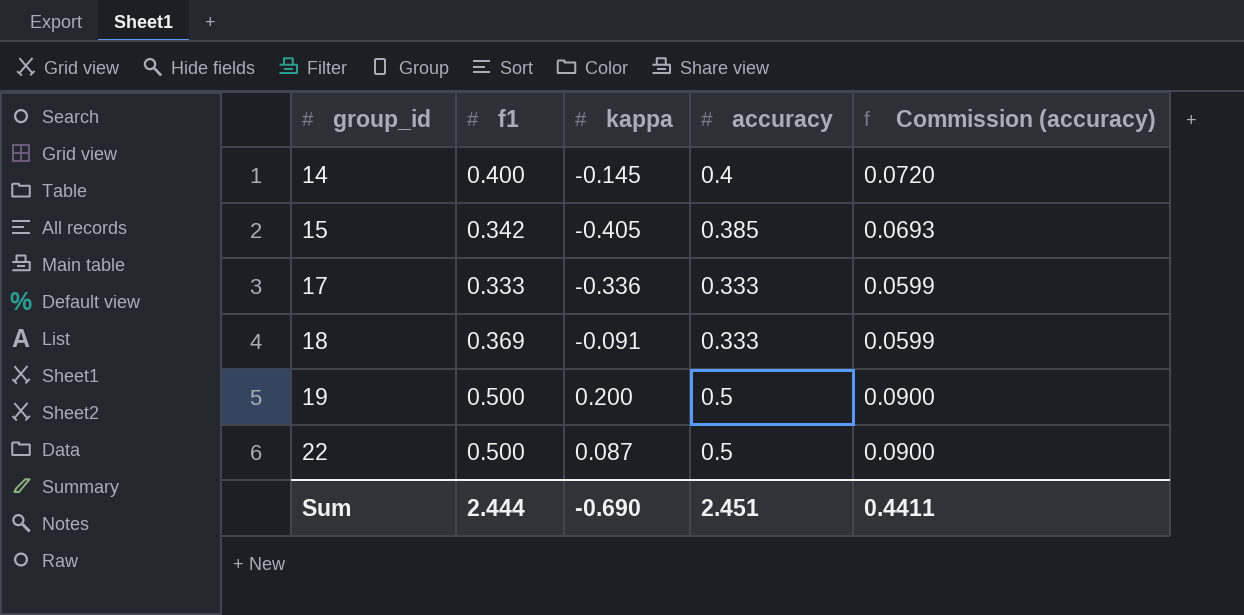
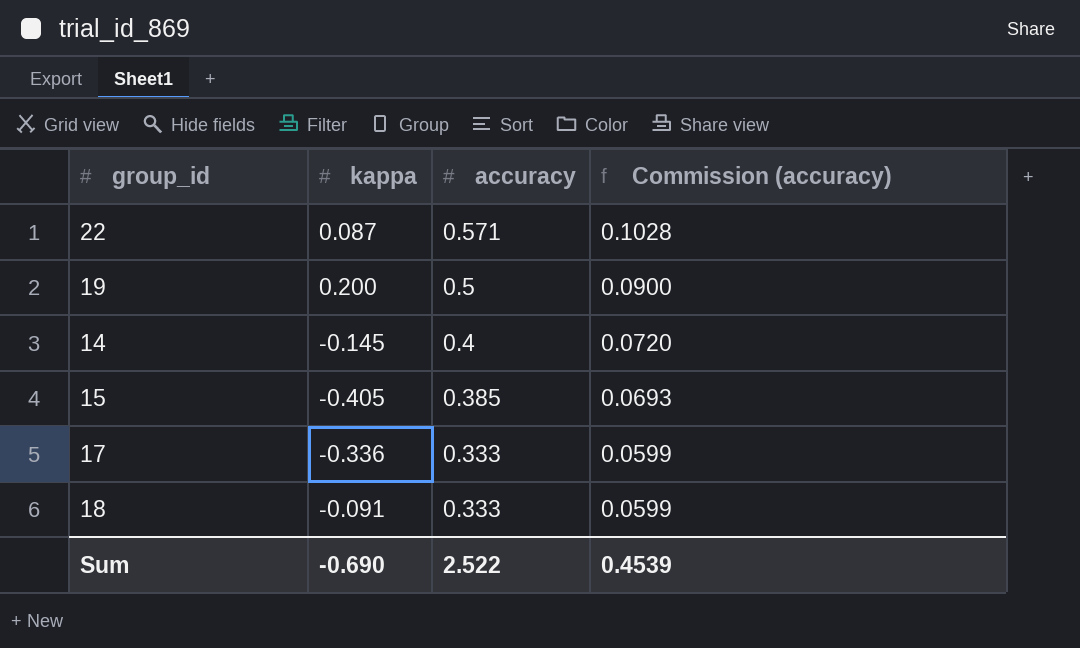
row order: group_id ascending -> accuracy descending
column f1 | position: 2 -> none
22 | accuracy: 0.5 -> 0.571
22 | Commission (accuracy): 0.0900 -> 0.1028
Sum | accuracy: 2.451 -> 2.522
Sum | Commission (accuracy): 0.4411 -> 0.4539

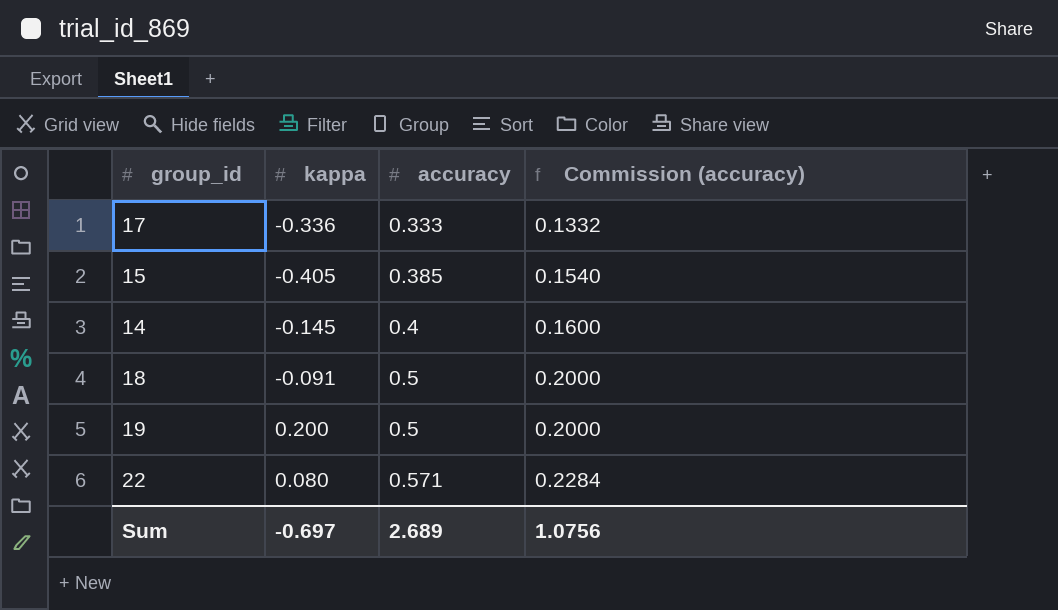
row order: accuracy descending -> accuracy ascending
column Commission (accuracy) | formula: [accuracy] * 0.18 -> [accuracy] * 0.4
18 | accuracy: 0.333 -> 0.5
22 | kappa: 0.087 -> 0.080
Sum | kappa: -0.690 -> -0.697
Sum | accuracy: 2.522 -> 2.689
Sum | Commission (accuracy): 0.4539 -> 1.0756

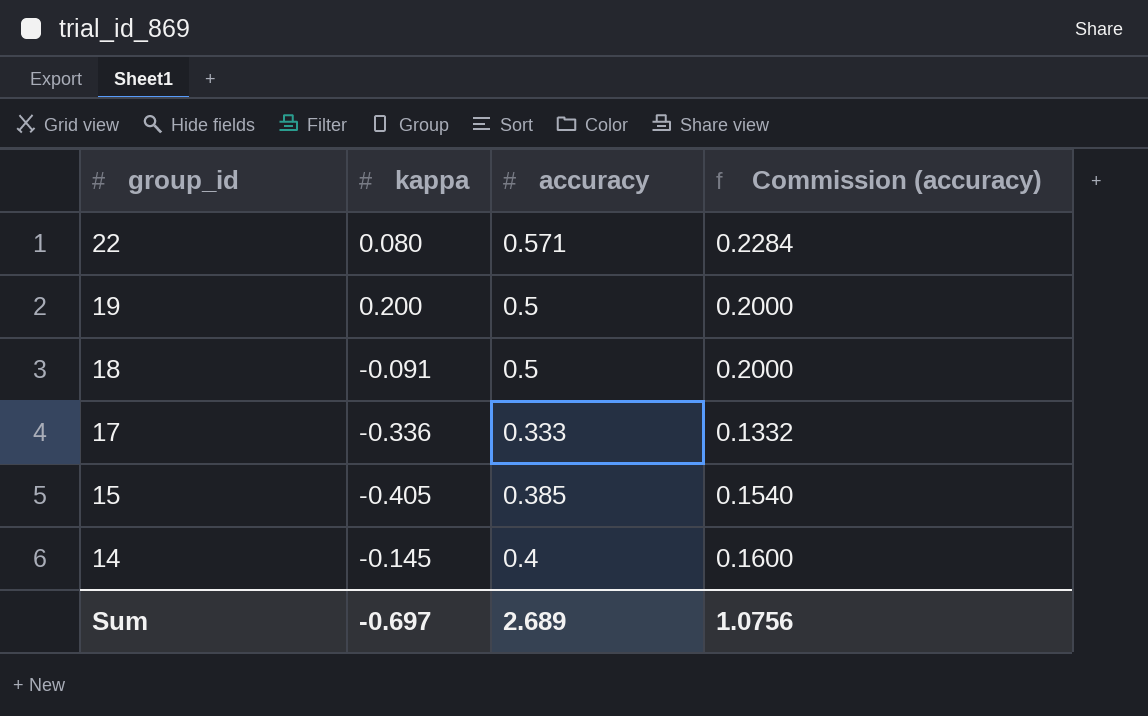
row order: accuracy ascending -> group_id descending

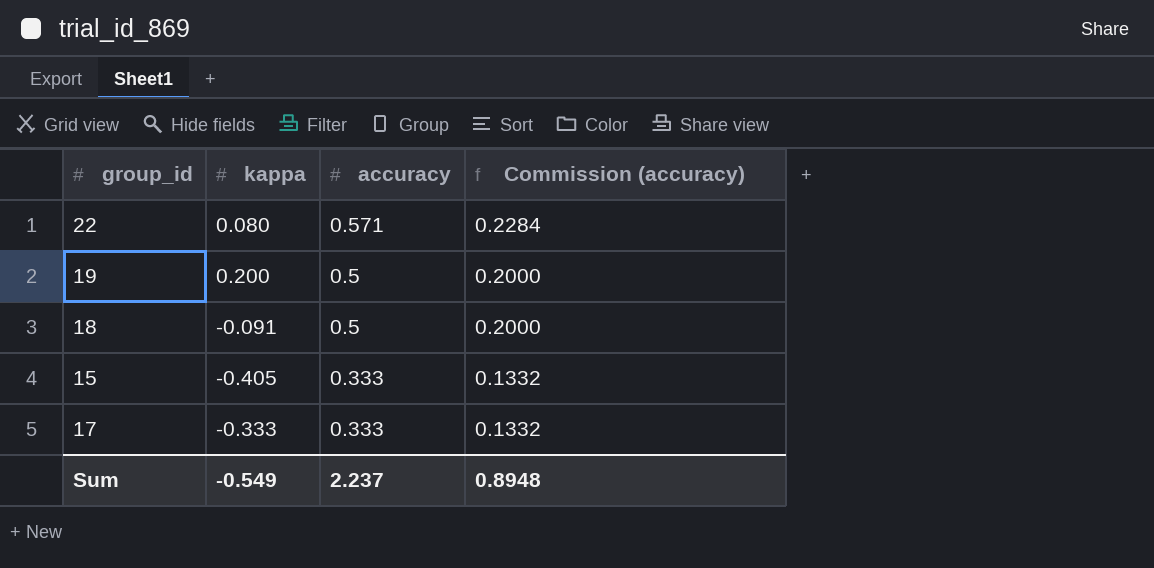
row order: group_id descending -> accuracy descending
row 14: -0.145 | 0.4 | 0.1600 -> none
15 | accuracy: 0.385 -> 0.333
15 | Commission (accuracy): 0.1540 -> 0.1332
17 | kappa: -0.336 -> -0.333
Sum | kappa: -0.697 -> -0.549
Sum | accuracy: 2.689 -> 2.237
Sum | Commission (accuracy): 1.0756 -> 0.8948

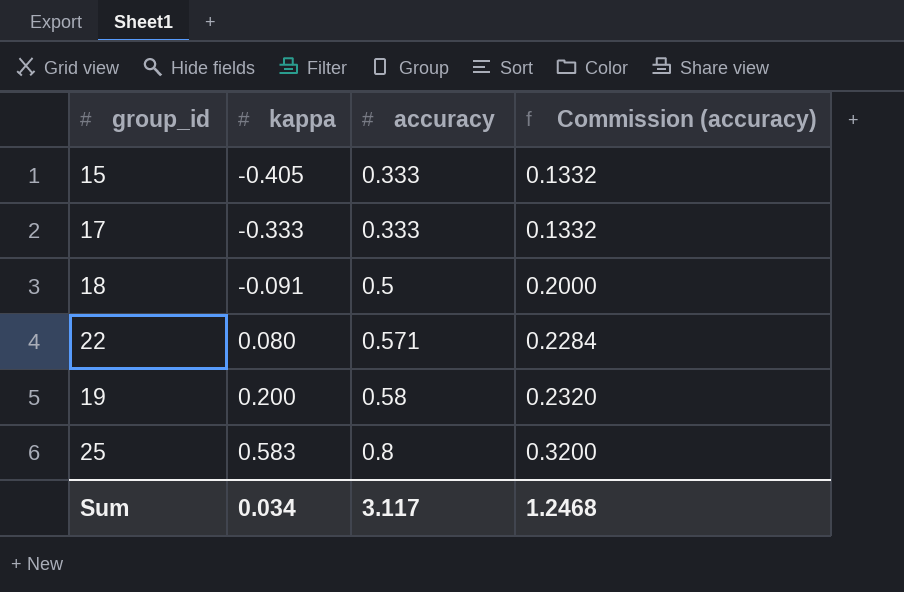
row order: accuracy descending -> kappa ascending
19 | accuracy: 0.5 -> 0.58
19 | Commission (accuracy): 0.2000 -> 0.2320
row 25: none -> 0.583 | 0.8 | 0.3200
Sum | kappa: -0.549 -> 0.034
Sum | accuracy: 2.237 -> 3.117
Sum | Commission (accuracy): 0.8948 -> 1.2468

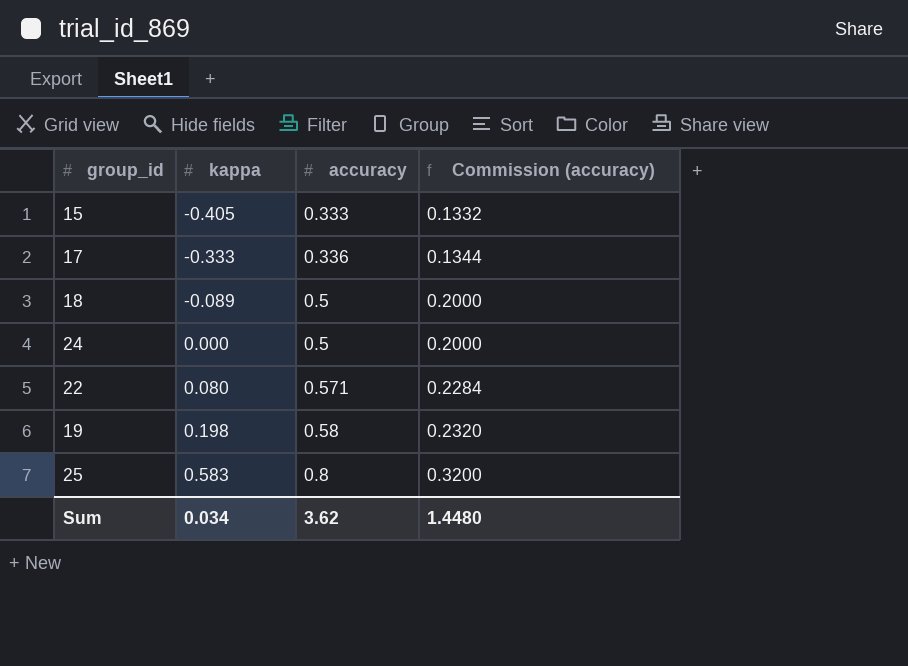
17 | accuracy: 0.333 -> 0.336
17 | Commission (accuracy): 0.1332 -> 0.1344
18 | kappa: -0.091 -> -0.089
row 24: none -> 0.000 | 0.5 | 0.2000
19 | kappa: 0.200 -> 0.198
Sum | accuracy: 3.117 -> 3.62
Sum | Commission (accuracy): 1.2468 -> 1.4480

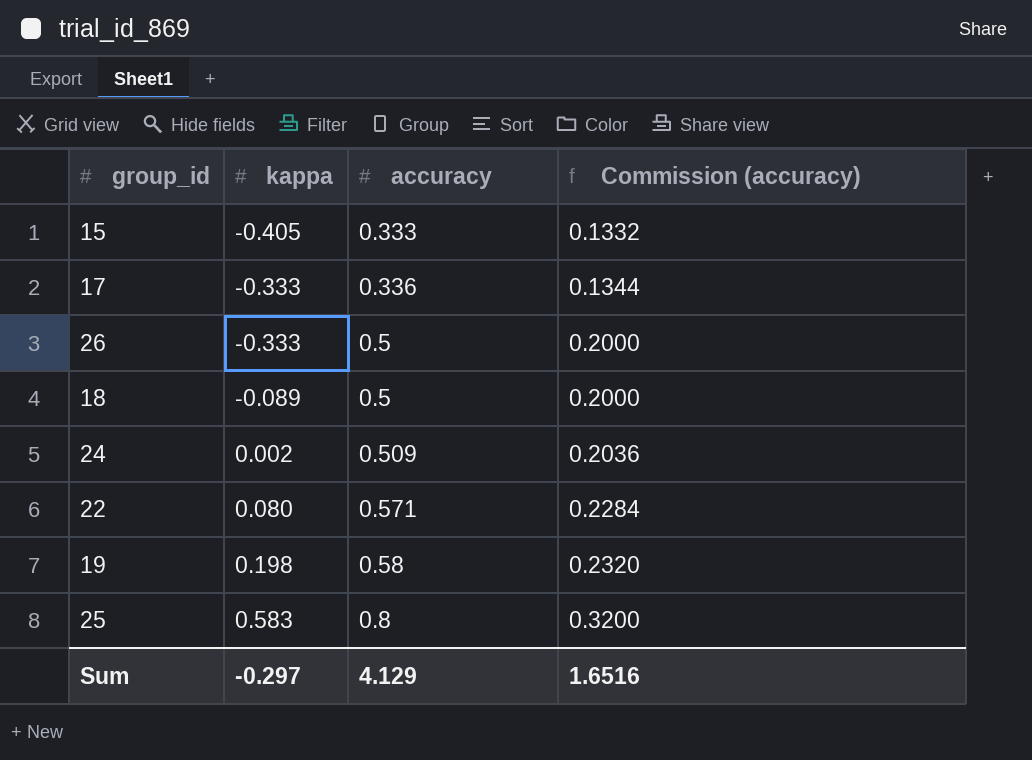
row 26: none -> -0.333 | 0.5 | 0.2000
24 | kappa: 0.000 -> 0.002
24 | accuracy: 0.5 -> 0.509
24 | Commission (accuracy): 0.2000 -> 0.2036
Sum | kappa: 0.034 -> -0.297
Sum | accuracy: 3.62 -> 4.129
Sum | Commission (accuracy): 1.4480 -> 1.6516

